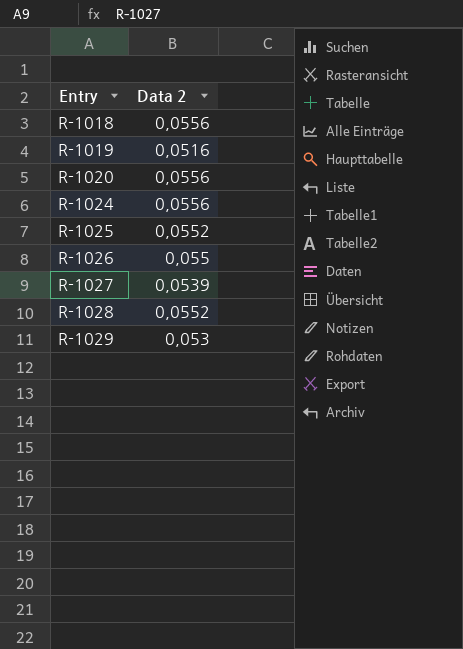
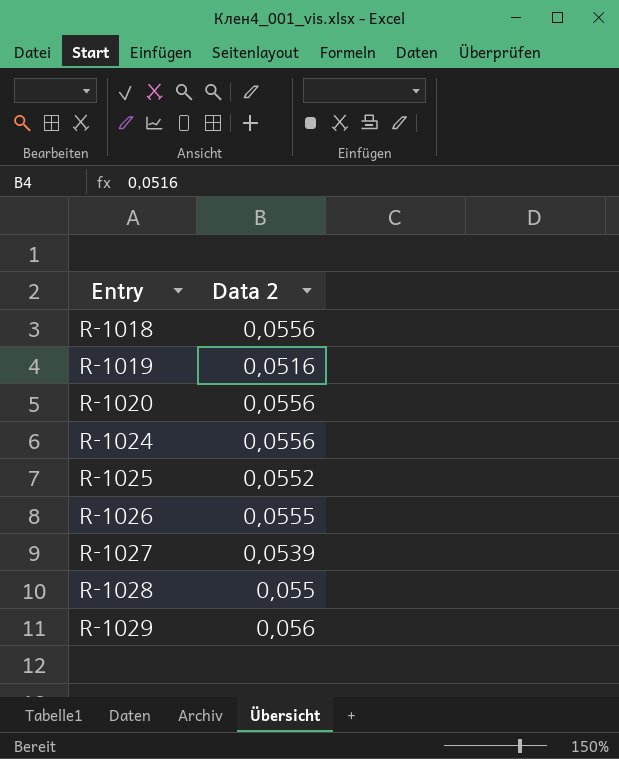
R-1026 | Data 2: 0,055 -> 0,0555
R-1028 | Data 2: 0,0552 -> 0,055
R-1029 | Data 2: 0,053 -> 0,056

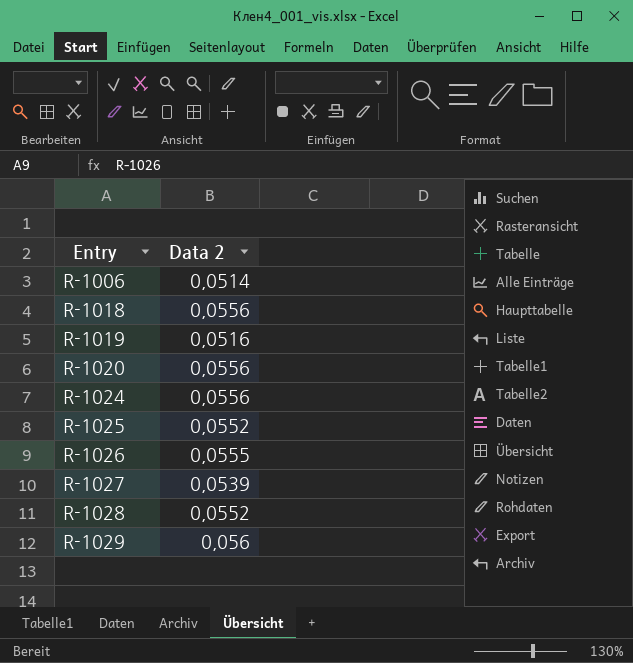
row R-1006: none -> 0,0514
R-1028 | Data 2: 0,055 -> 0,0552

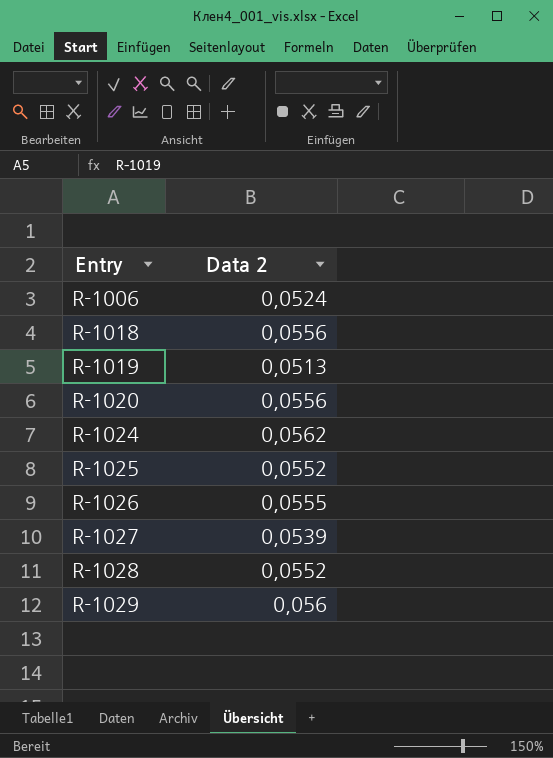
R-1006 | Data 2: 0,0514 -> 0,0524
R-1019 | Data 2: 0,0516 -> 0,0513
R-1024 | Data 2: 0,0556 -> 0,0562

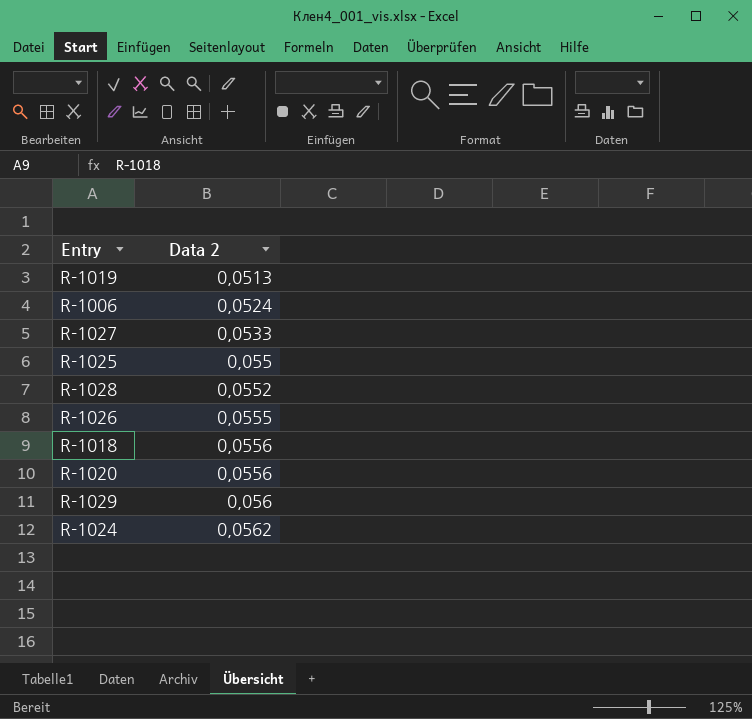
row order: Entry ascending -> Data 2 ascending
R-1027 | Data 2: 0,0539 -> 0,0533
R-1025 | Data 2: 0,0552 -> 0,055

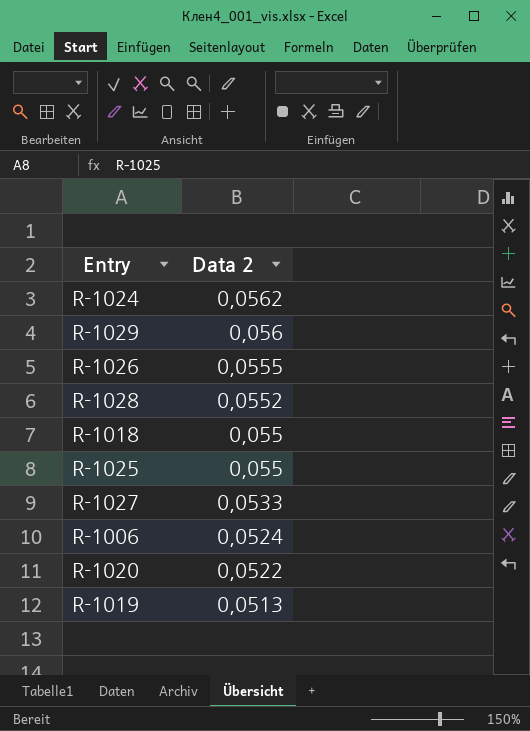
row order: Data 2 ascending -> Data 2 descending
R-1018 | Data 2: 0,0556 -> 0,055
R-1020 | Data 2: 0,0556 -> 0,0522

